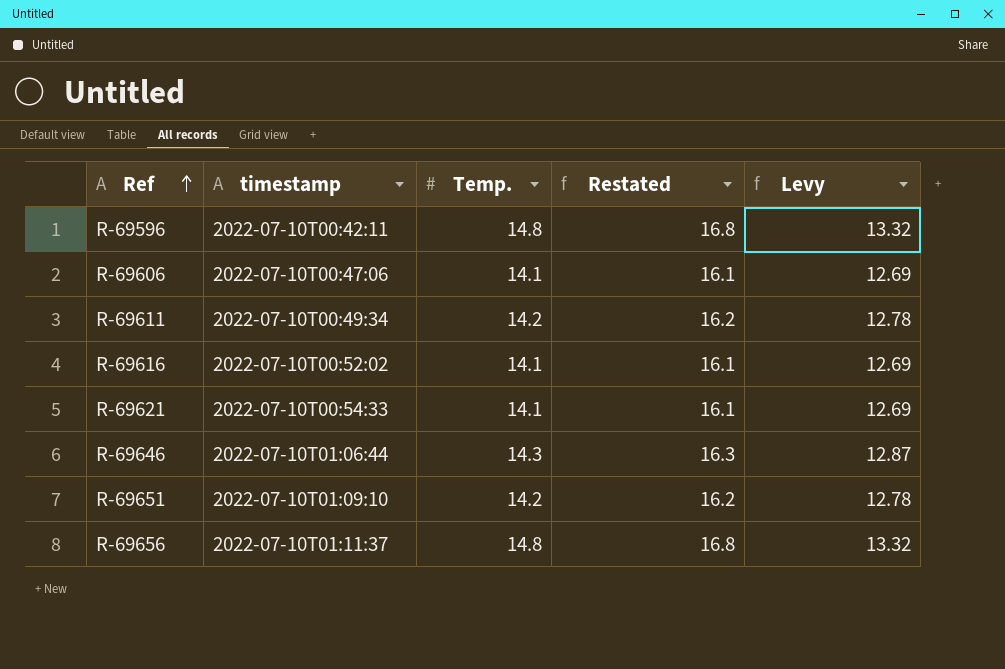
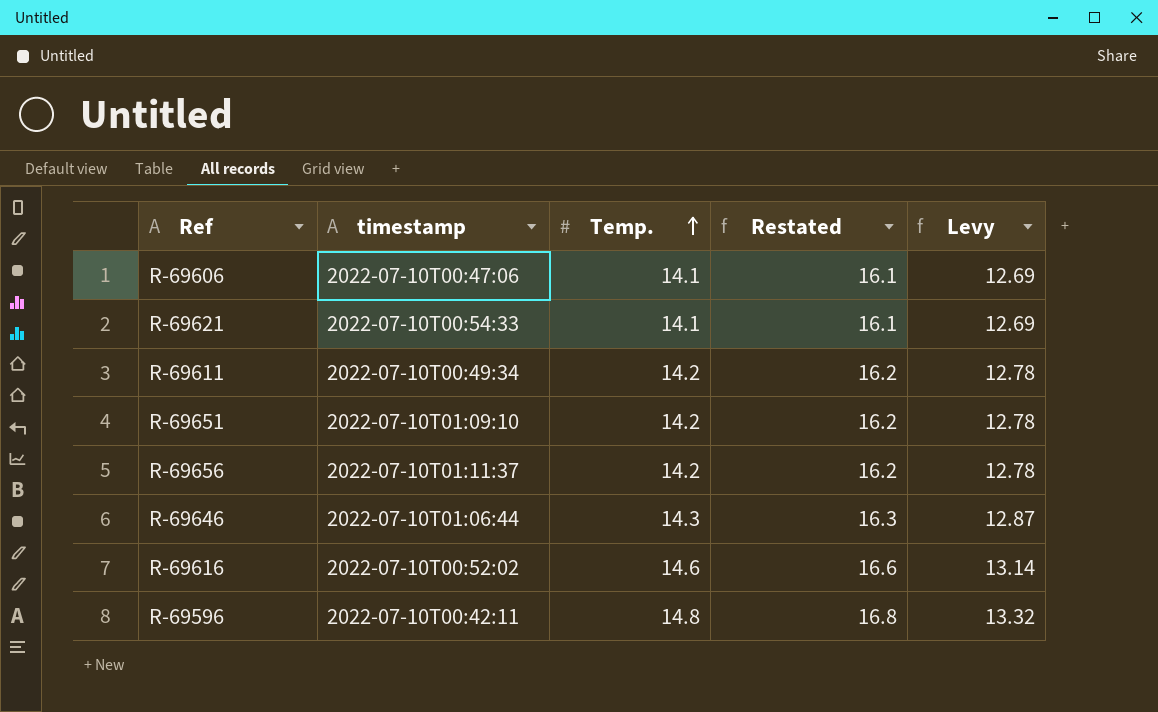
row order: Ref ascending -> Temp. ascending
R-69656 | Temp.: 14.8 -> 14.2
R-69656 | Restated: 16.8 -> 16.2
R-69656 | Levy: 13.32 -> 12.78
R-69616 | Temp.: 14.1 -> 14.6
R-69616 | Restated: 16.1 -> 16.6
R-69616 | Levy: 12.69 -> 13.14

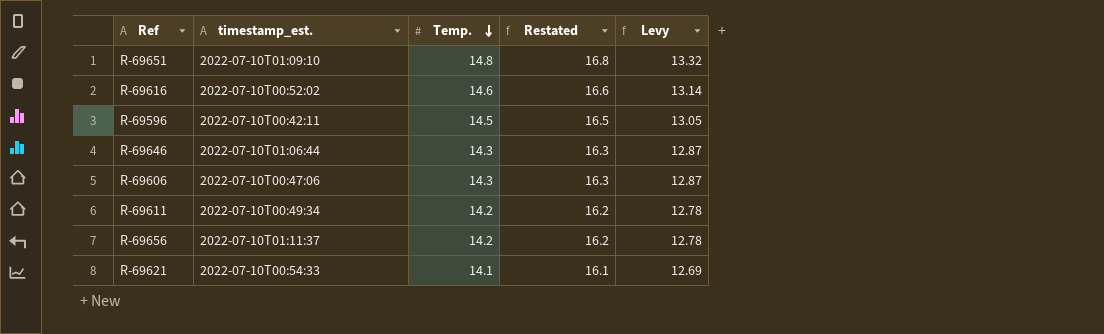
row order: Temp. ascending -> Temp. descending
column name: timestamp -> timestamp_est.
R-69651 | Temp.: 14.2 -> 14.8
R-69651 | Restated: 16.2 -> 16.8
R-69651 | Levy: 12.78 -> 13.32
R-69596 | Temp.: 14.8 -> 14.5
R-69596 | Restated: 16.8 -> 16.5
R-69596 | Levy: 13.32 -> 13.05
R-69606 | Temp.: 14.1 -> 14.3
R-69606 | Restated: 16.1 -> 16.3
R-69606 | Levy: 12.69 -> 12.87

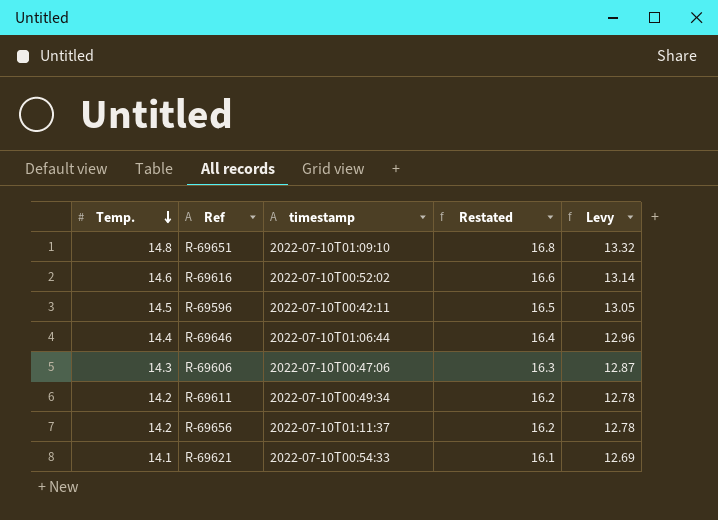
column Temp. | position: 3 -> 1
column name: timestamp_est. -> timestamp
R-69646 | Temp.: 14.3 -> 14.4
R-69646 | Restated: 16.3 -> 16.4
R-69646 | Levy: 12.87 -> 12.96

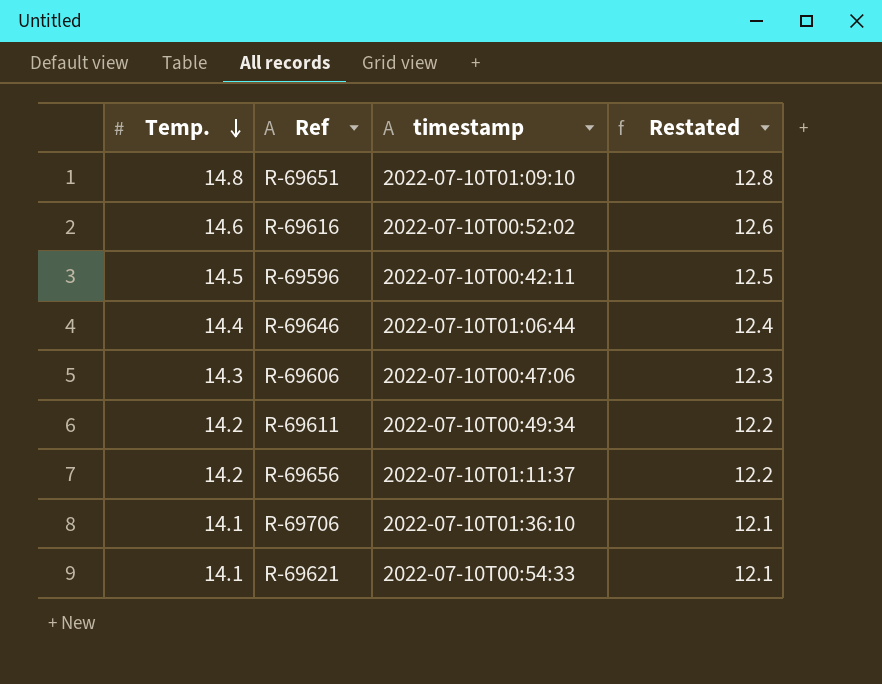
column Levy | formula: [Temp.] * 0.9 -> none
column Restated | formula: [Temp.] + 2 -> [Temp.] - 2
row R-69706: none -> 14.1 | 2022-07-10T01:36:10 | 12.1

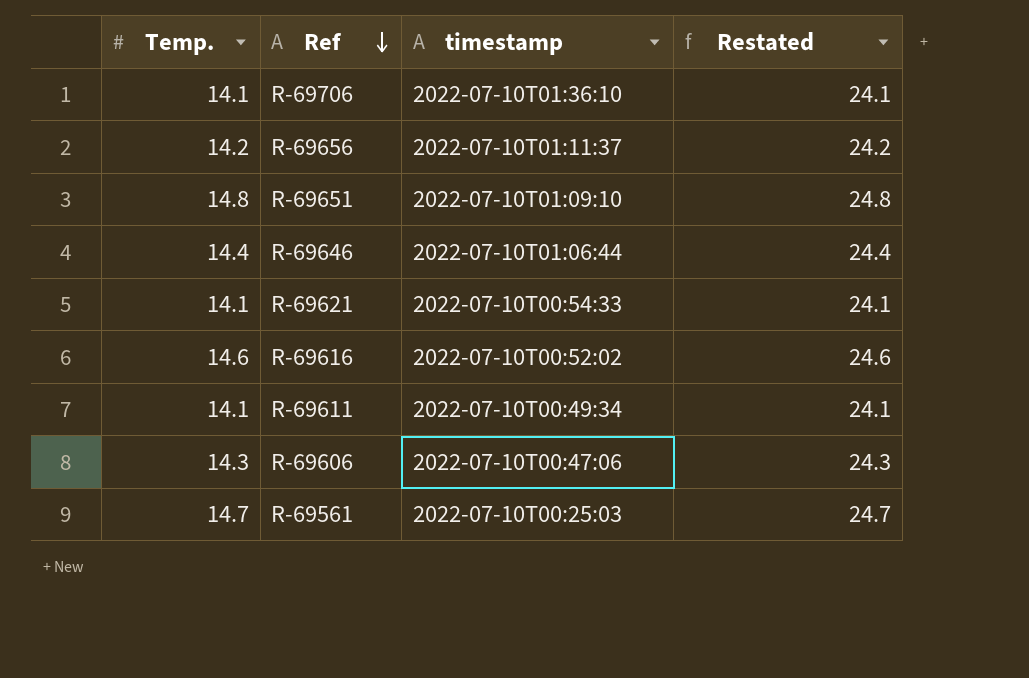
row order: Temp. descending -> Ref descending
column Restated | formula: [Temp.] - 2 -> [Temp.] + 10
row R-69596: 14.5 | 2022-07-10T00:42:11 | 12.5 -> none
R-69611 | Temp.: 14.2 -> 14.1
row R-69561: none -> 14.7 | 2022-07-10T00:25:03 | 24.7

